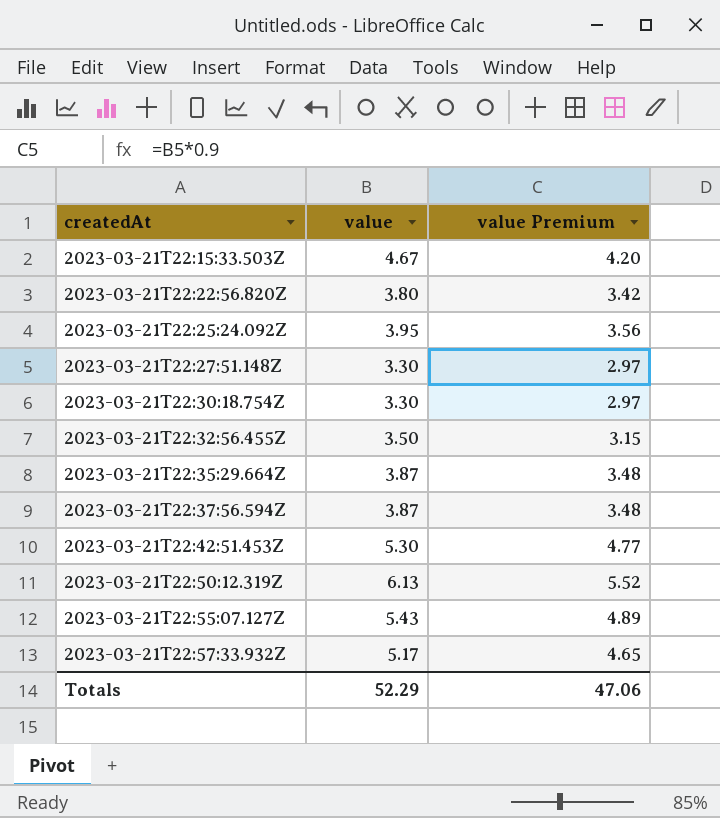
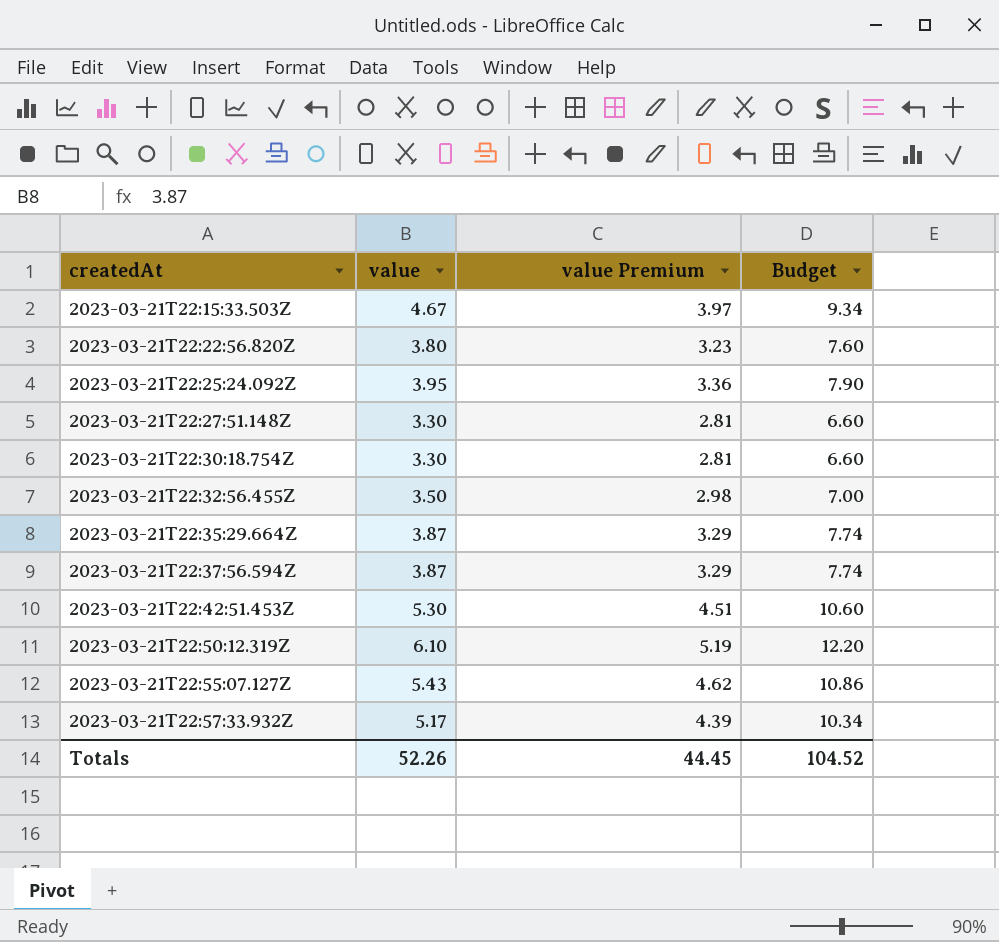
column value Premium | formula: [value] * 0.9 -> [value] * 0.85
column Budget | formula: none -> [value] * 2
2023-03-21T22:50:12.319Z | value: 6.13 -> 6.10
Totals | value: 52.29 -> 52.26
Totals | value Premium: 47.06 -> 44.45

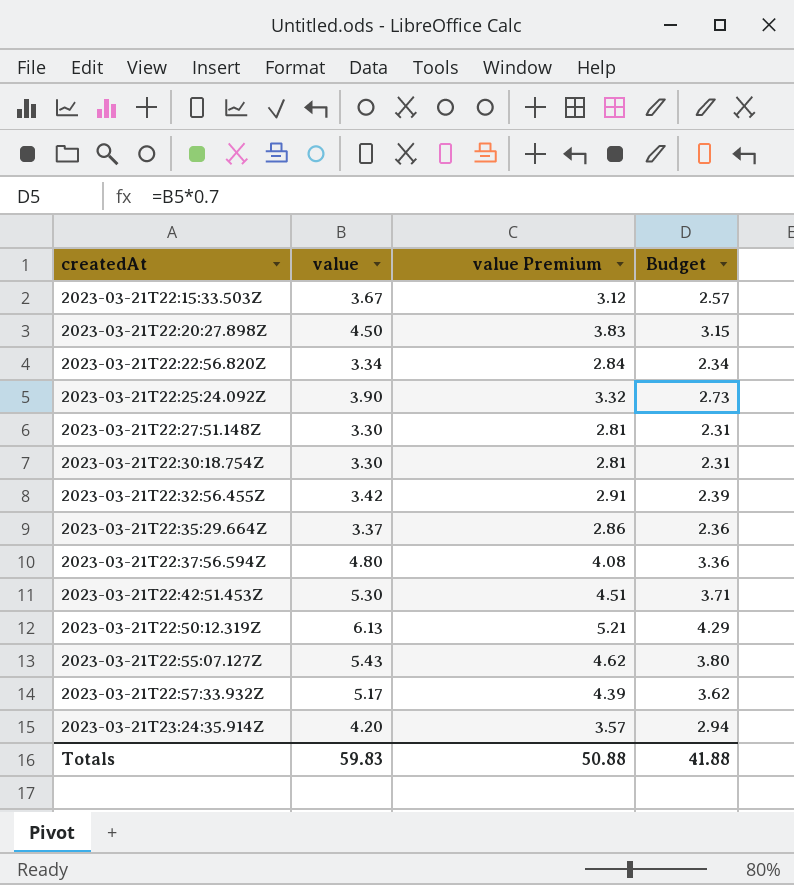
column Budget | formula: [value] * 2 -> [value] * 0.7
2023-03-21T22:15:33.503Z | value: 4.67 -> 3.67
2023-03-21T22:15:33.503Z | value Premium: 3.97 -> 3.12
row 2023-03-21T22:20:27.898Z: none -> 4.50 | 3.83 | 3.15
2023-03-21T22:22:56.820Z | value: 3.80 -> 3.34
2023-03-21T22:22:56.820Z | value Premium: 3.23 -> 2.84
2023-03-21T22:25:24.092Z | value: 3.95 -> 3.90
2023-03-21T22:25:24.092Z | value Premium: 3.36 -> 3.32
2023-03-21T22:32:56.455Z | value: 3.50 -> 3.42
2023-03-21T22:32:56.455Z | value Premium: 2.98 -> 2.91
2023-03-21T22:35:29.664Z | value: 3.87 -> 3.37
2023-03-21T22:35:29.664Z | value Premium: 3.29 -> 2.86
2023-03-21T22:37:56.594Z | value: 3.87 -> 4.80
2023-03-21T22:37:56.594Z | value Premium: 3.29 -> 4.08
2023-03-21T22:50:12.319Z | value: 6.10 -> 6.13
2023-03-21T22:50:12.319Z | value Premium: 5.19 -> 5.21
row 2023-03-21T23:24:35.914Z: none -> 4.20 | 3.57 | 2.94
Totals | value: 52.26 -> 59.83
Totals | value Premium: 44.45 -> 50.88
Totals | Budget: 104.52 -> 41.88

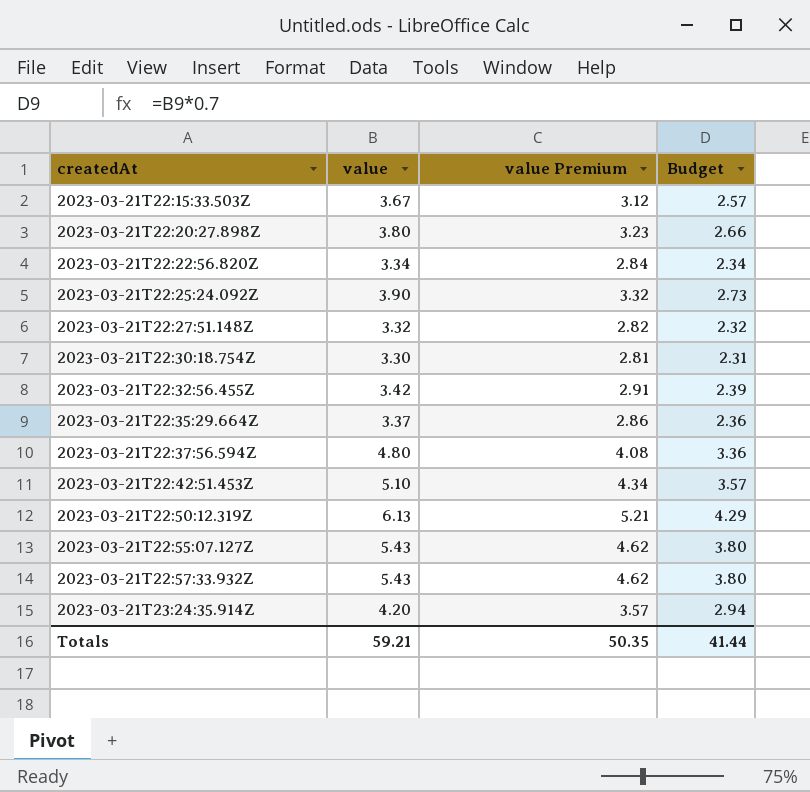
2023-03-21T22:20:27.898Z | value: 4.50 -> 3.80
2023-03-21T22:20:27.898Z | value Premium: 3.83 -> 3.23
2023-03-21T22:20:27.898Z | Budget: 3.15 -> 2.66
2023-03-21T22:27:51.148Z | value: 3.30 -> 3.32
2023-03-21T22:27:51.148Z | value Premium: 2.81 -> 2.82
2023-03-21T22:27:51.148Z | Budget: 2.31 -> 2.32
2023-03-21T22:42:51.453Z | value: 5.30 -> 5.10
2023-03-21T22:42:51.453Z | value Premium: 4.51 -> 4.34
2023-03-21T22:42:51.453Z | Budget: 3.71 -> 3.57
2023-03-21T22:57:33.932Z | value: 5.17 -> 5.43
2023-03-21T22:57:33.932Z | value Premium: 4.39 -> 4.62
2023-03-21T22:57:33.932Z | Budget: 3.62 -> 3.80
Totals | value: 59.83 -> 59.21
Totals | value Premium: 50.88 -> 50.35
Totals | Budget: 41.88 -> 41.44

